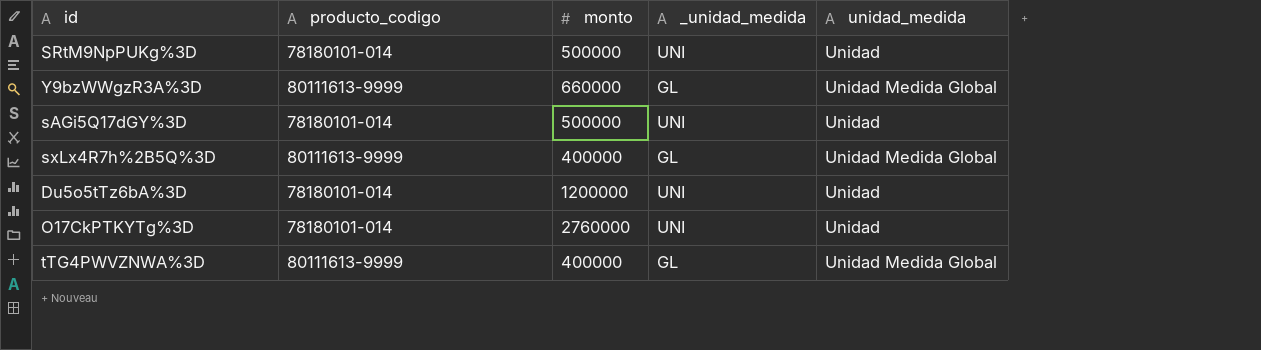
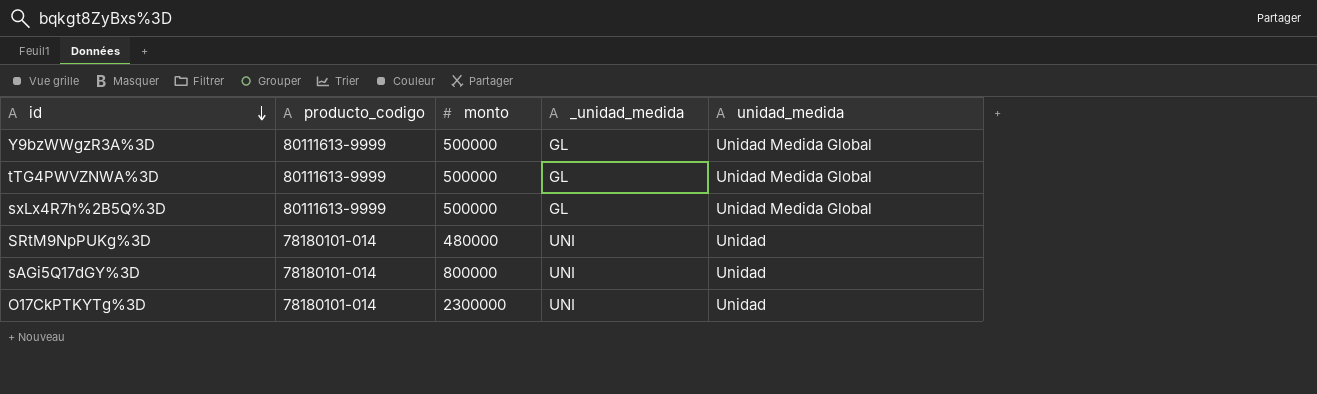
row order: none -> id descending
row Du5o5tTz6bA%3D: 78180101-014 | 1200000 | UNI | Unidad -> none
Y9bzWWgzR3A%3D | monto: 660000 -> 500000
tTG4PWVZNWA%3D | monto: 400000 -> 500000
sxLx4R7h%2B5Q%3D | monto: 400000 -> 500000
SRtM9NpPUKg%3D | monto: 500000 -> 480000
sAGi5Q17dGY%3D | monto: 500000 -> 800000
O17CkPTKYTg%3D | monto: 2760000 -> 2300000

